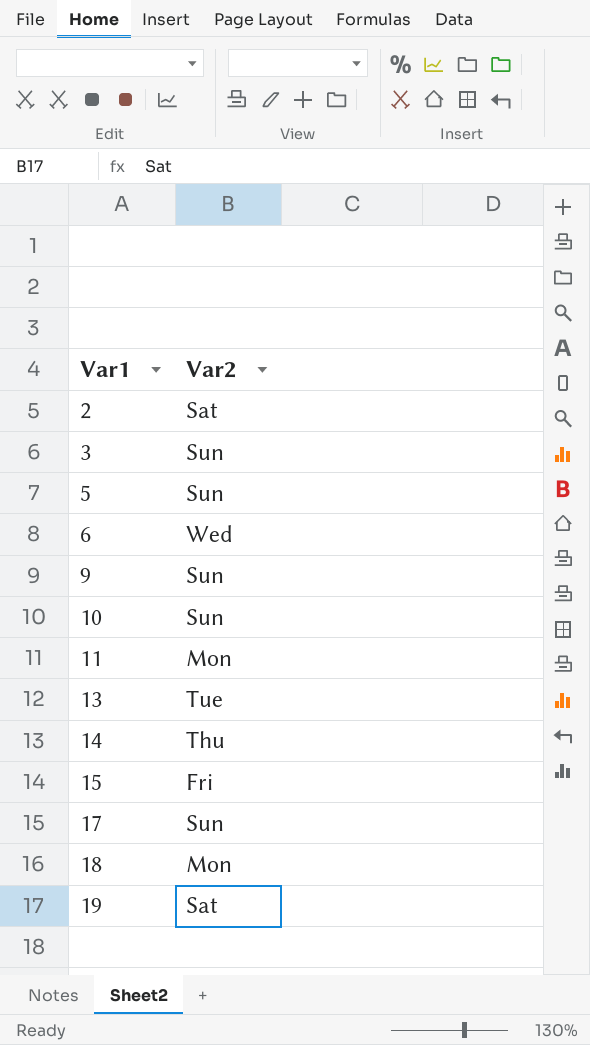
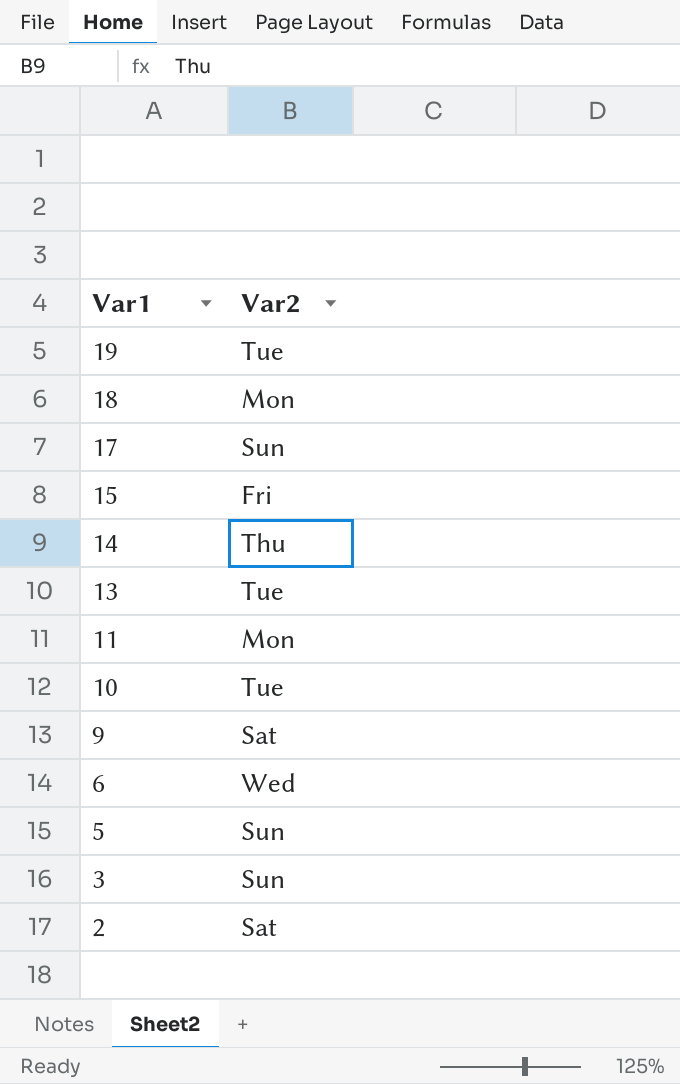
row order: Var1 ascending -> Var1 descending
19 | Var2: Sat -> Tue
10 | Var2: Sun -> Tue
9 | Var2: Sun -> Sat

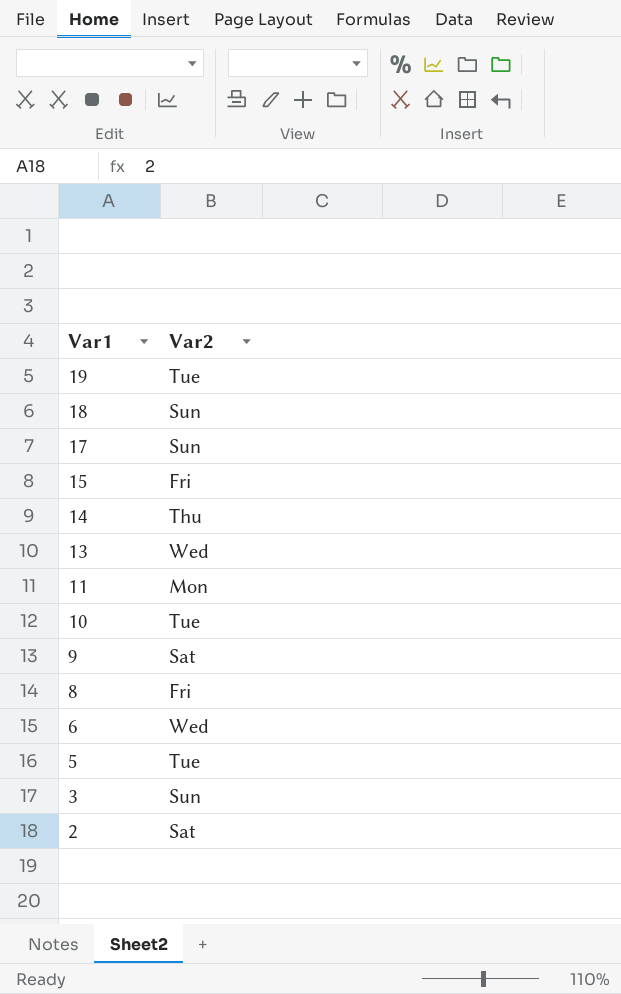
18 | Var2: Mon -> Sun
13 | Var2: Tue -> Wed
row 8: none -> Fri
5 | Var2: Sun -> Tue

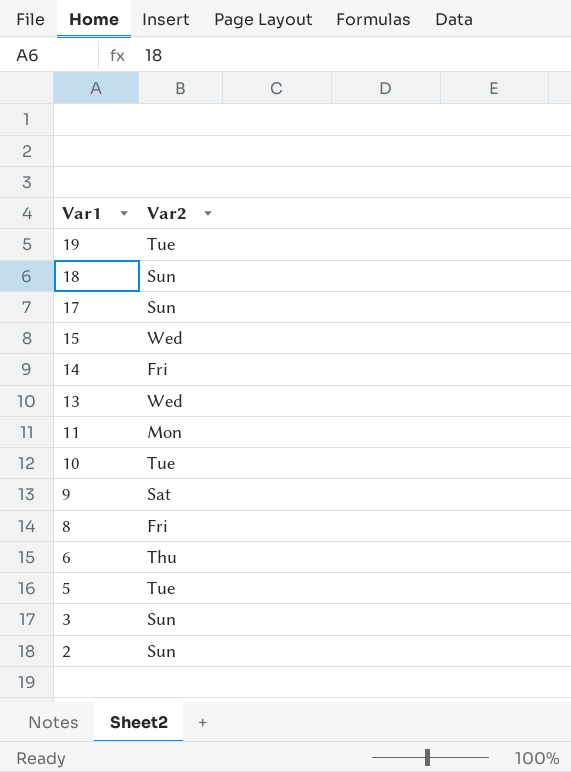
15 | Var2: Fri -> Wed
14 | Var2: Thu -> Fri
6 | Var2: Wed -> Thu
2 | Var2: Sat -> Sun

